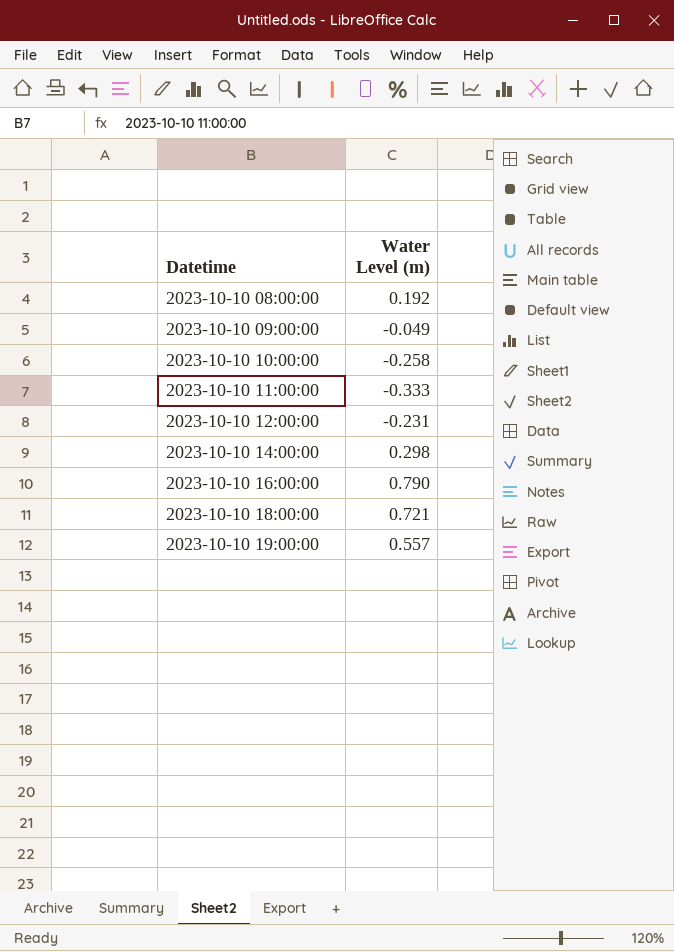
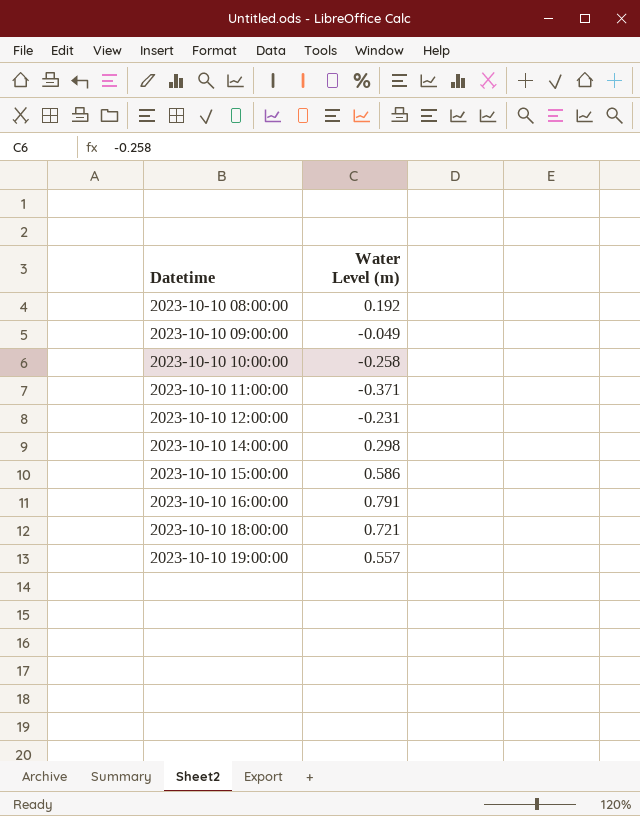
2023-10-10 11:00:00 | Water Level (m): -0.333 -> -0.371
row 2023-10-10 15:00:00: none -> 0.586
2023-10-10 16:00:00 | Water Level (m): 0.790 -> 0.791

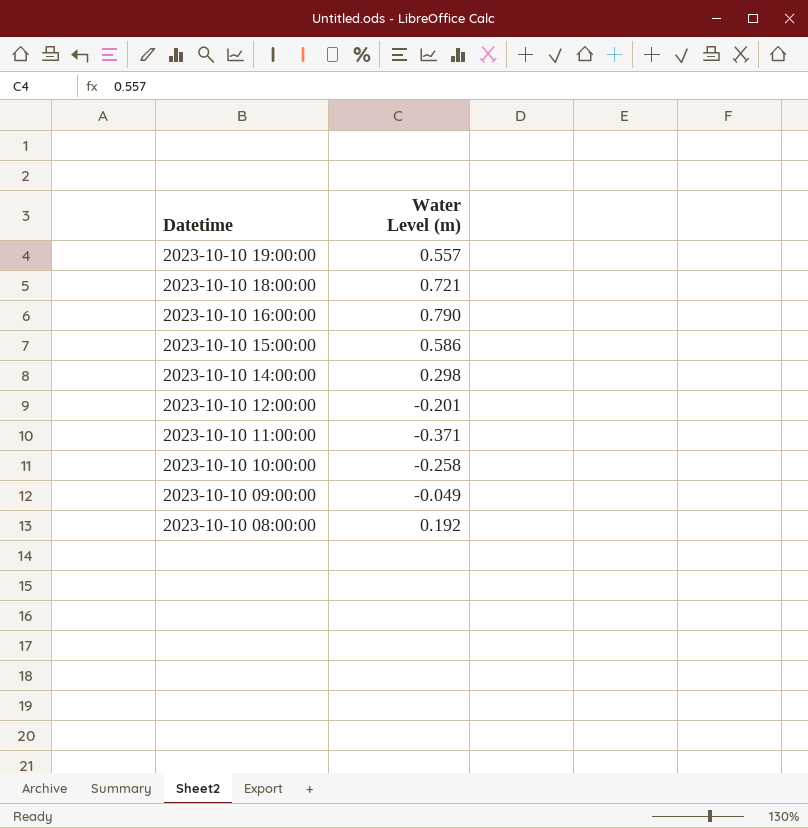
row order: Datetime ascending -> Datetime descending
2023-10-10 16:00:00 | Water Level (m): 0.791 -> 0.790
2023-10-10 12:00:00 | Water Level (m): -0.231 -> -0.201

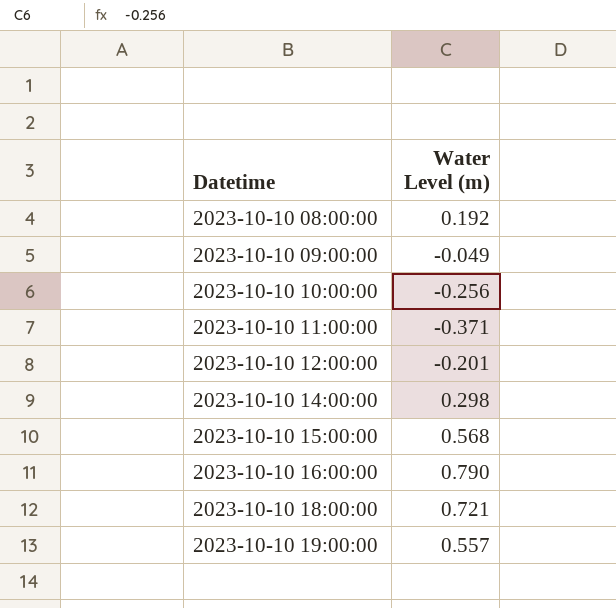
row order: Datetime descending -> Datetime ascending
2023-10-10 10:00:00 | Water Level (m): -0.258 -> -0.256
2023-10-10 15:00:00 | Water Level (m): 0.586 -> 0.568

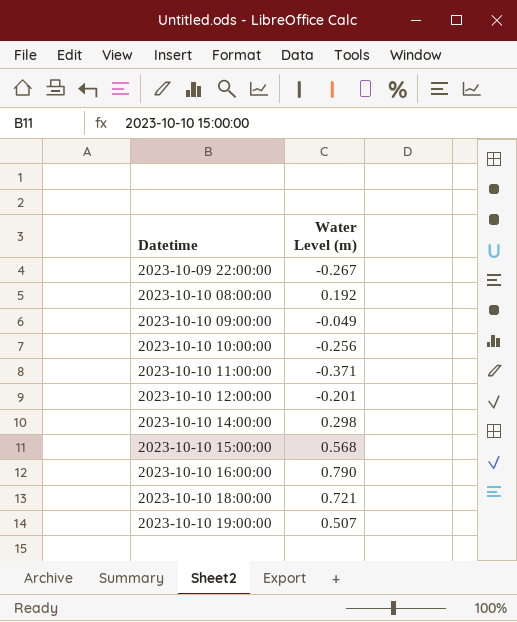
row 2023-10-09 22:00:00: none -> -0.267
2023-10-10 19:00:00 | Water Level (m): 0.557 -> 0.507

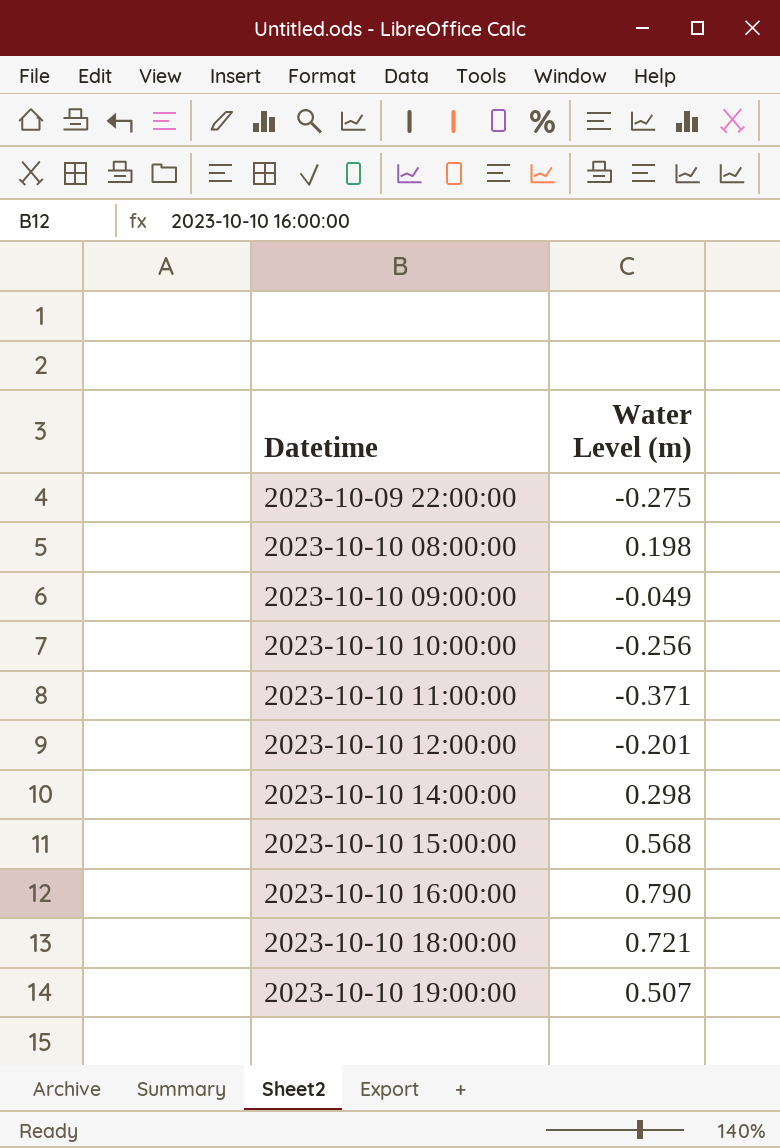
2023-10-09 22:00:00 | Water Level (m): -0.267 -> -0.275
2023-10-10 08:00:00 | Water Level (m): 0.192 -> 0.198

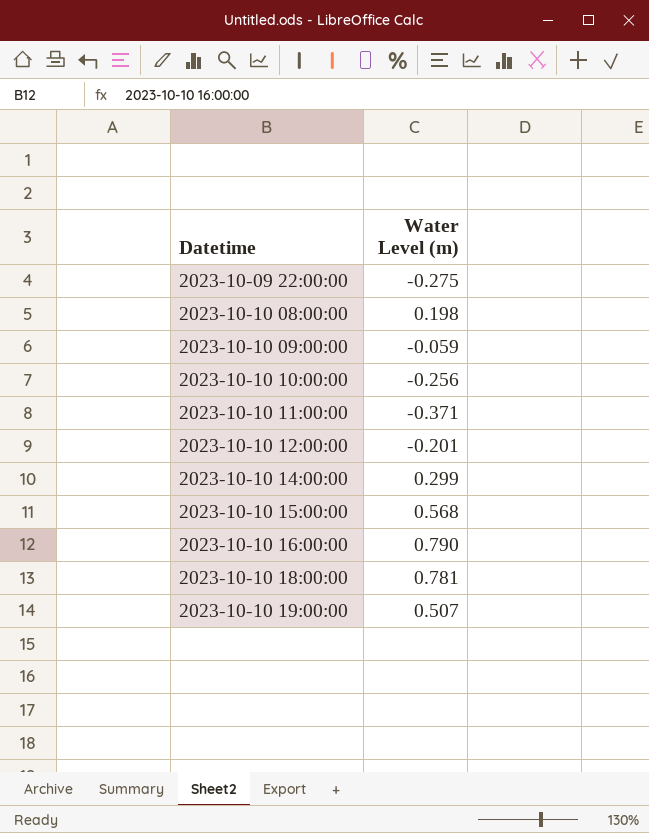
2023-10-10 09:00:00 | Water Level (m): -0.049 -> -0.059
2023-10-10 14:00:00 | Water Level (m): 0.298 -> 0.299
2023-10-10 18:00:00 | Water Level (m): 0.721 -> 0.781

